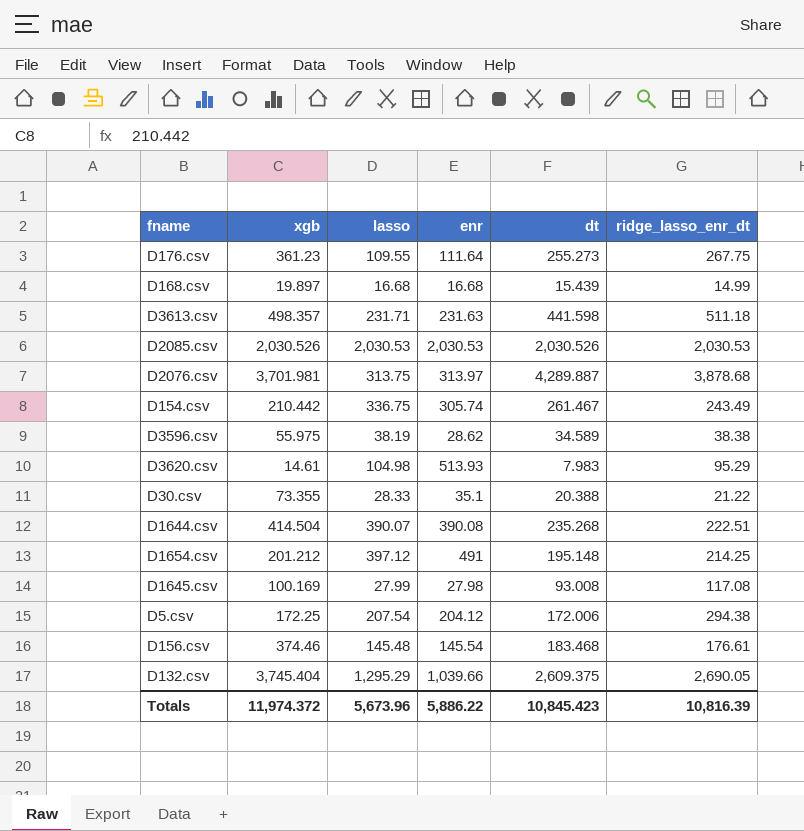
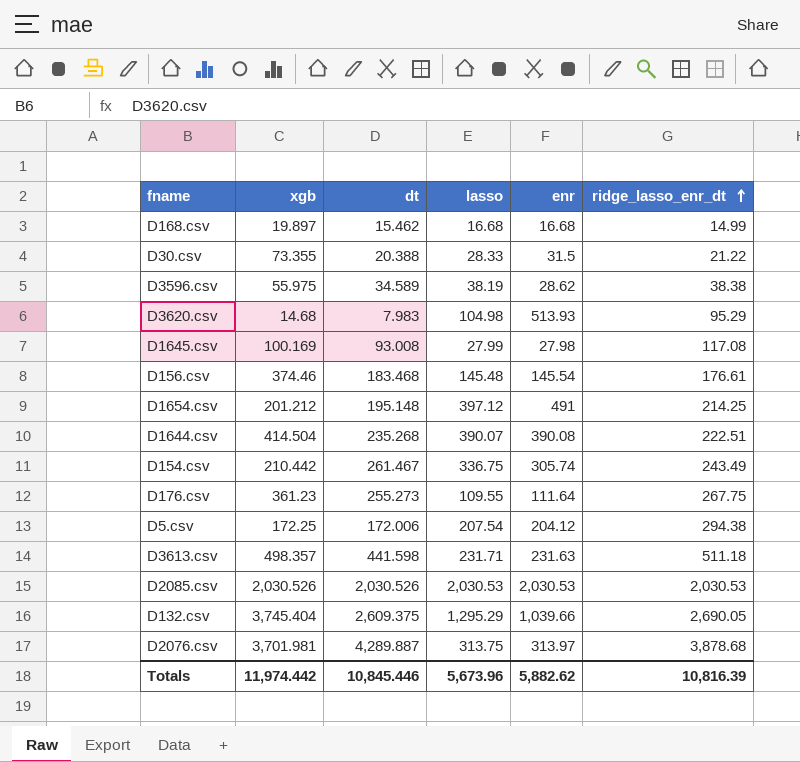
row order: none -> ridge_lasso_enr_dt ascending
column dt | position: 5 -> 3
D168.csv | dt: 15.439 -> 15.462
D30.csv | enr: 35.1 -> 31.5
D3620.csv | xgb: 14.61 -> 14.68
Totals | xgb: 11,974.372 -> 11,974.442
Totals | dt: 10,845.423 -> 10,845.446
Totals | enr: 5,886.22 -> 5,882.62

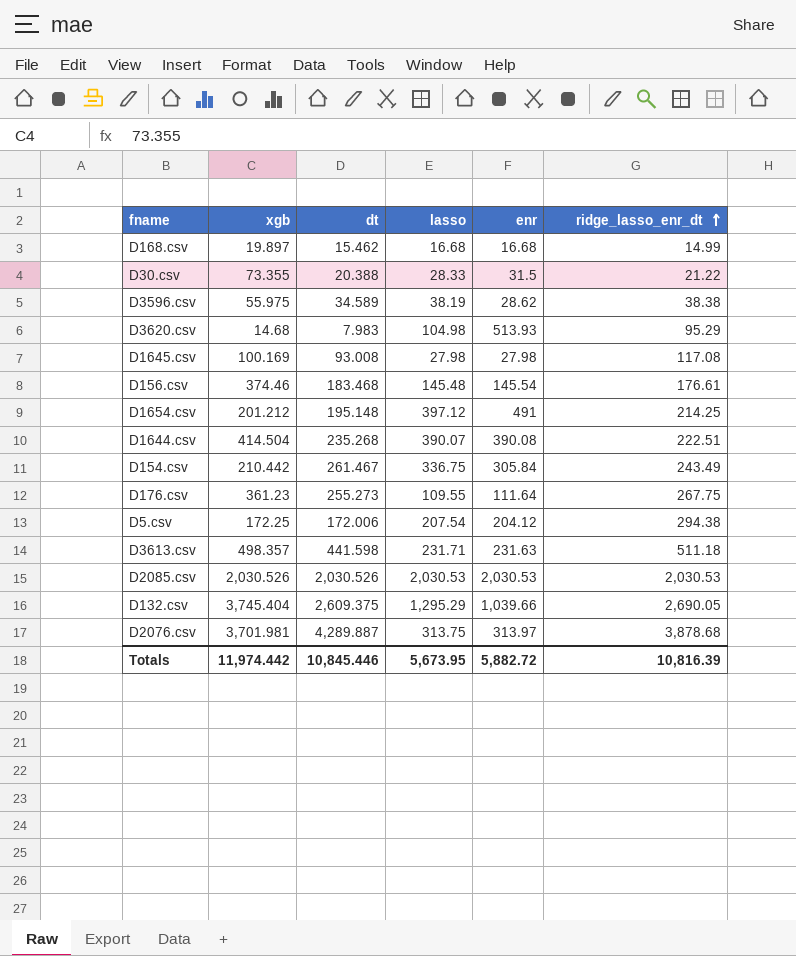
D1645.csv | lasso: 27.99 -> 27.98
D154.csv | enr: 305.74 -> 305.84
Totals | lasso: 5,673.96 -> 5,673.95
Totals | enr: 5,882.62 -> 5,882.72

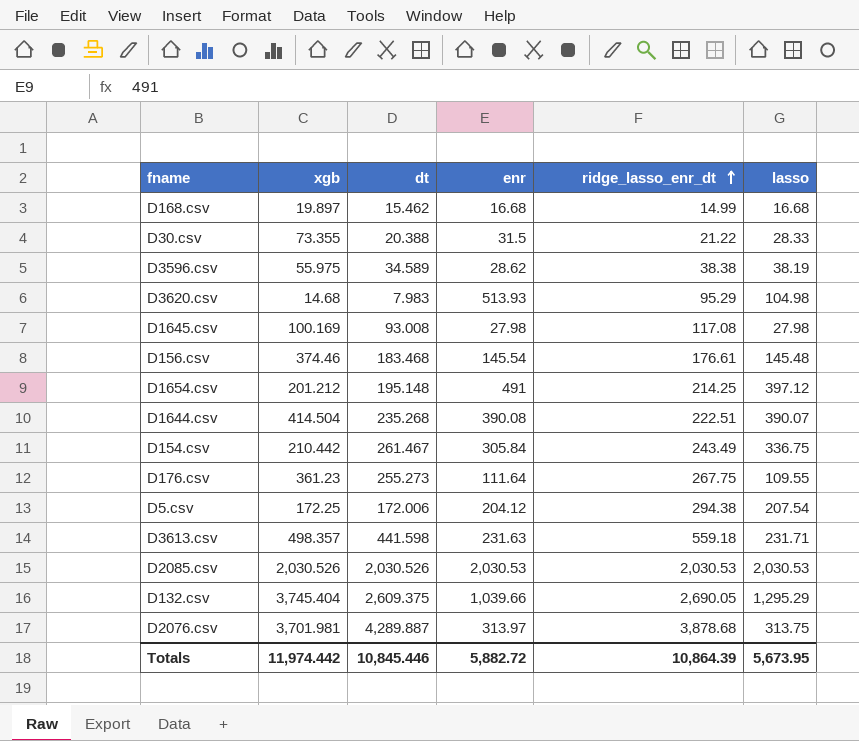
column lasso | position: 4 -> 6
D3613.csv | ridge_lasso_enr_dt: 511.18 -> 559.18
Totals | ridge_lasso_enr_dt: 10,816.39 -> 10,864.39

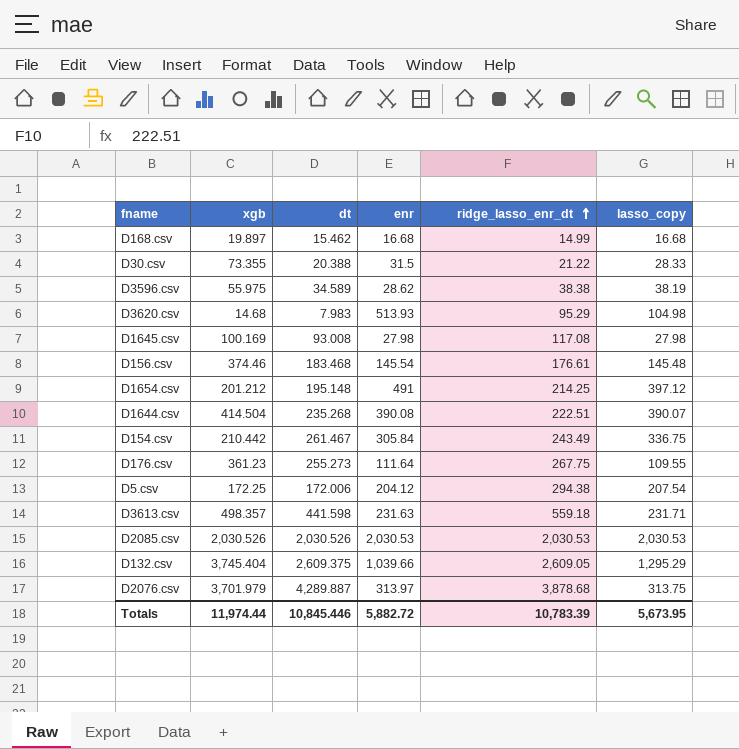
column name: lasso -> lasso_copy
D132.csv | ridge_lasso_enr_dt: 2,690.05 -> 2,609.05
D2076.csv | xgb: 3,701.981 -> 3,701.979
Totals | xgb: 11,974.442 -> 11,974.44
Totals | ridge_lasso_enr_dt: 10,864.39 -> 10,783.39

